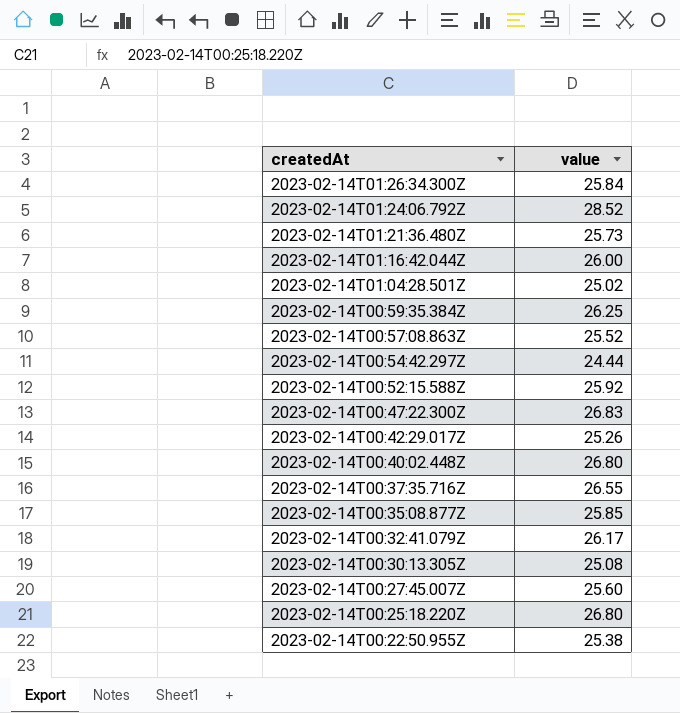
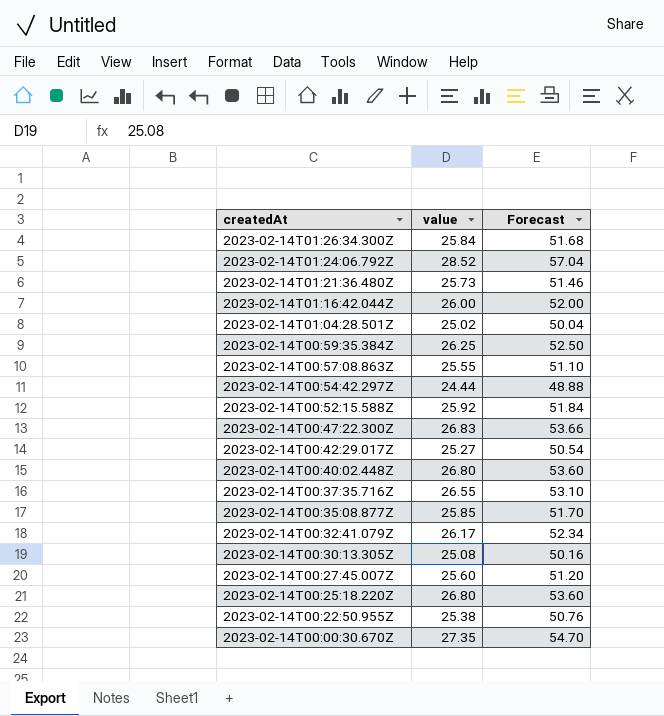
column Forecast | formula: none -> [value] * 2
2023-02-14T00:57:08.863Z | value: 25.52 -> 25.55
2023-02-14T00:42:29.017Z | value: 25.26 -> 25.27
row 2023-02-14T00:00:30.670Z: none -> 27.35 | 54.70

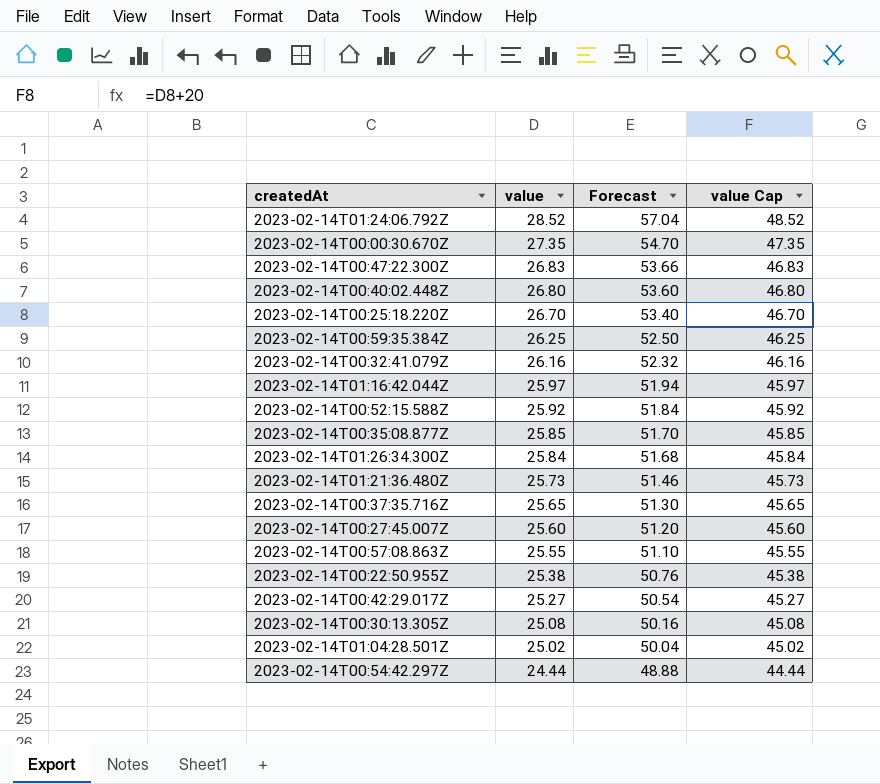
row order: createdAt descending -> value descending
column value Cap | formula: none -> [value] + 20
2023-02-14T00:25:18.220Z | value: 26.80 -> 26.70
2023-02-14T00:25:18.220Z | Forecast: 53.60 -> 53.40
2023-02-14T00:32:41.079Z | value: 26.17 -> 26.16
2023-02-14T00:32:41.079Z | Forecast: 52.34 -> 52.32
2023-02-14T01:16:42.044Z | value: 26.00 -> 25.97
2023-02-14T01:16:42.044Z | Forecast: 52.00 -> 51.94
2023-02-14T00:37:35.716Z | value: 26.55 -> 25.65
2023-02-14T00:37:35.716Z | Forecast: 53.10 -> 51.30

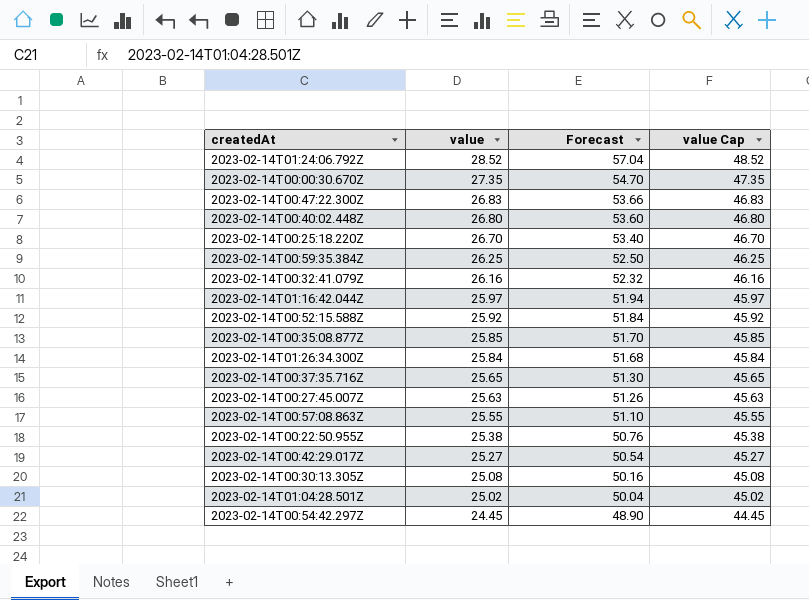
row 2023-02-14T01:21:36.480Z: 25.73 | 51.46 | 45.73 -> none
2023-02-14T00:27:45.007Z | value: 25.60 -> 25.63
2023-02-14T00:27:45.007Z | Forecast: 51.20 -> 51.26
2023-02-14T00:27:45.007Z | value Cap: 45.60 -> 45.63
2023-02-14T00:54:42.297Z | value: 24.44 -> 24.45
2023-02-14T00:54:42.297Z | Forecast: 48.88 -> 48.90
2023-02-14T00:54:42.297Z | value Cap: 44.44 -> 44.45

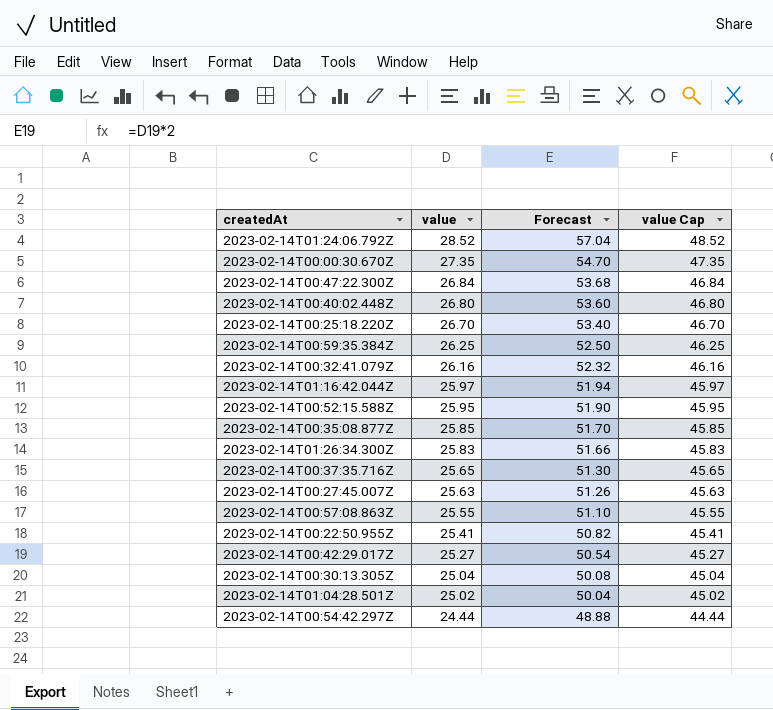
2023-02-14T00:47:22.300Z | value: 26.83 -> 26.84
2023-02-14T00:47:22.300Z | Forecast: 53.66 -> 53.68
2023-02-14T00:47:22.300Z | value Cap: 46.83 -> 46.84
2023-02-14T00:52:15.588Z | value: 25.92 -> 25.95
2023-02-14T00:52:15.588Z | Forecast: 51.84 -> 51.90
2023-02-14T00:52:15.588Z | value Cap: 45.92 -> 45.95
2023-02-14T01:26:34.300Z | value: 25.84 -> 25.83
2023-02-14T01:26:34.300Z | Forecast: 51.68 -> 51.66
2023-02-14T01:26:34.300Z | value Cap: 45.84 -> 45.83
2023-02-14T00:22:50.955Z | value: 25.38 -> 25.41
2023-02-14T00:22:50.955Z | Forecast: 50.76 -> 50.82
2023-02-14T00:22:50.955Z | value Cap: 45.38 -> 45.41
2023-02-14T00:30:13.305Z | value: 25.08 -> 25.04
2023-02-14T00:30:13.305Z | Forecast: 50.16 -> 50.08
2023-02-14T00:30:13.305Z | value Cap: 45.08 -> 45.04
2023-02-14T00:54:42.297Z | value: 24.45 -> 24.44
2023-02-14T00:54:42.297Z | Forecast: 48.90 -> 48.88
2023-02-14T00:54:42.297Z | value Cap: 44.45 -> 44.44

